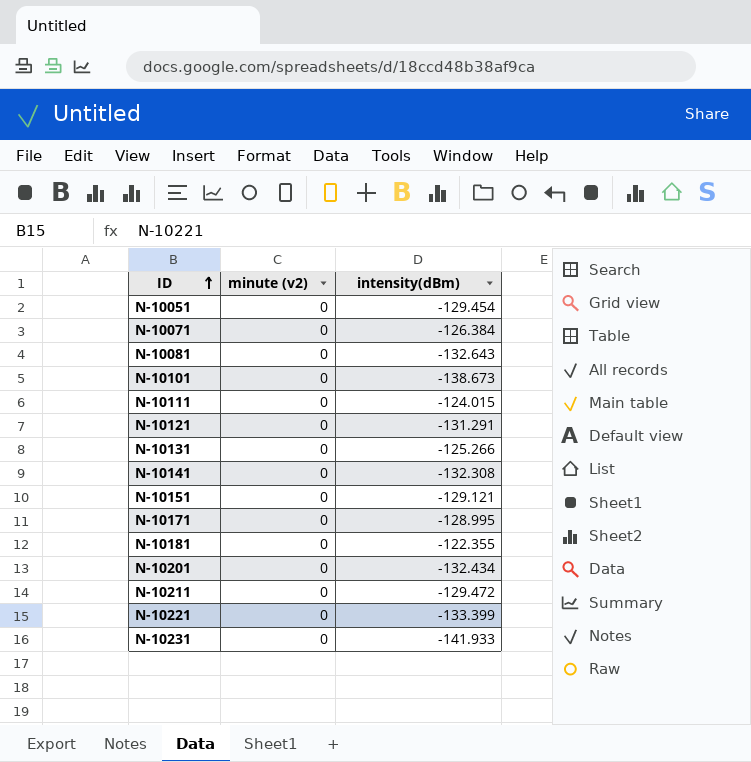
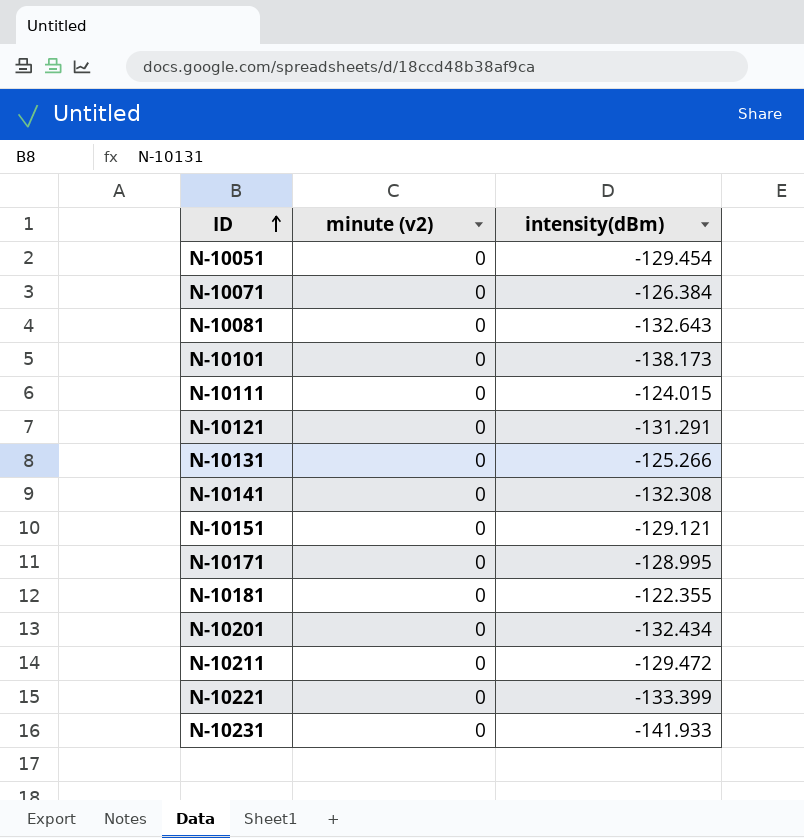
N-10101 | intensity(dBm): -138.673 -> -138.173

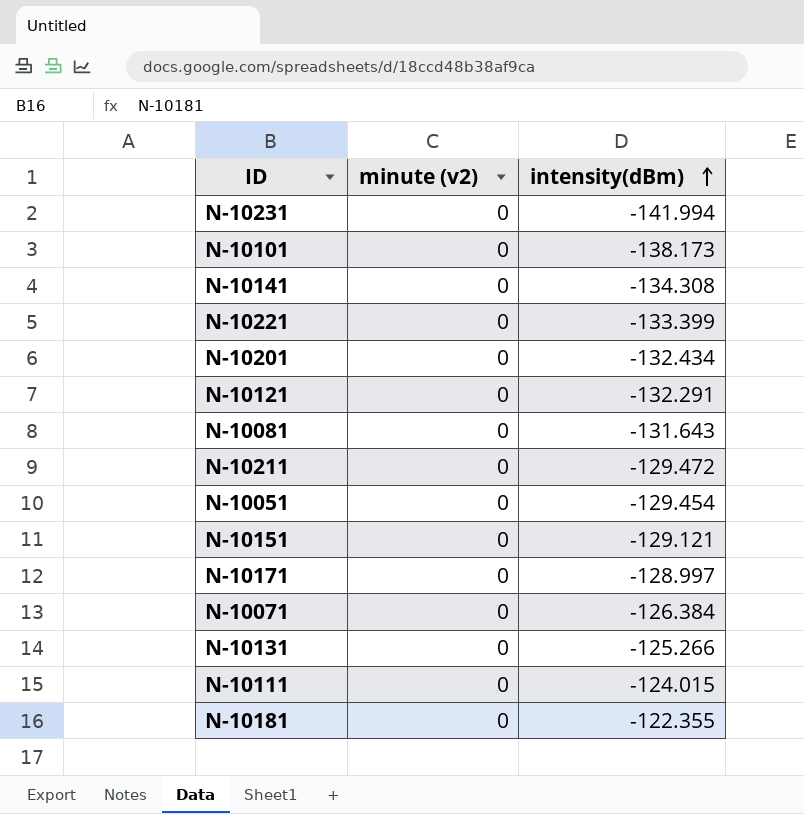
row order: ID ascending -> intensity(dBm) ascending
N-10231 | intensity(dBm): -141.933 -> -141.994
N-10141 | intensity(dBm): -132.308 -> -134.308
N-10121 | intensity(dBm): -131.291 -> -132.291
N-10081 | intensity(dBm): -132.643 -> -131.643
N-10171 | intensity(dBm): -128.995 -> -128.997

